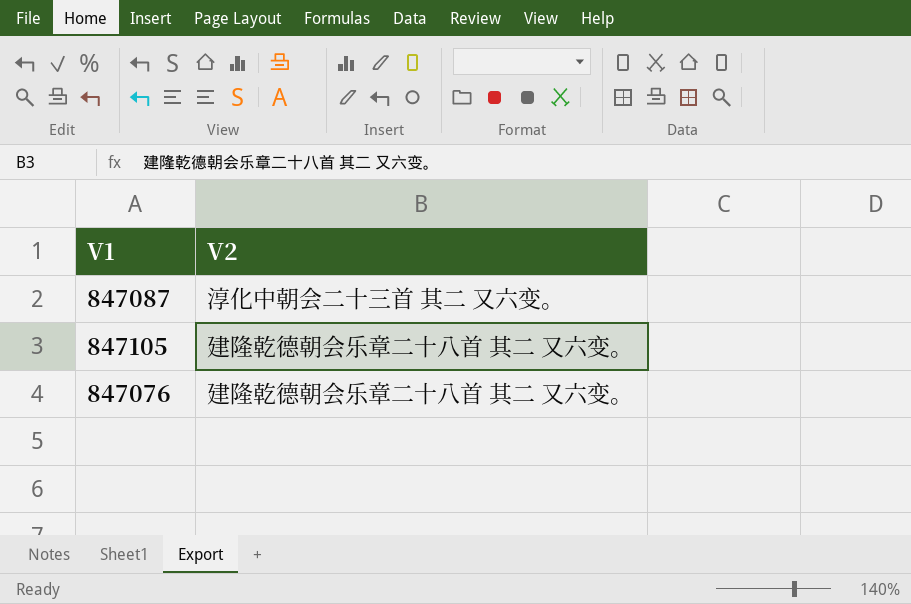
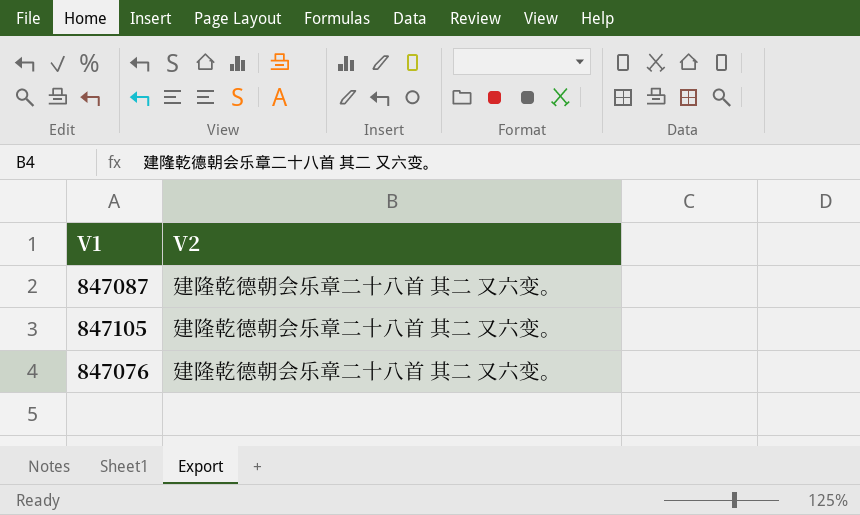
847087 | V2: 淳化中朝会二十三首 其二 又六变。 -> 建隆乾德朝会乐章二十八首 其二 又六变。

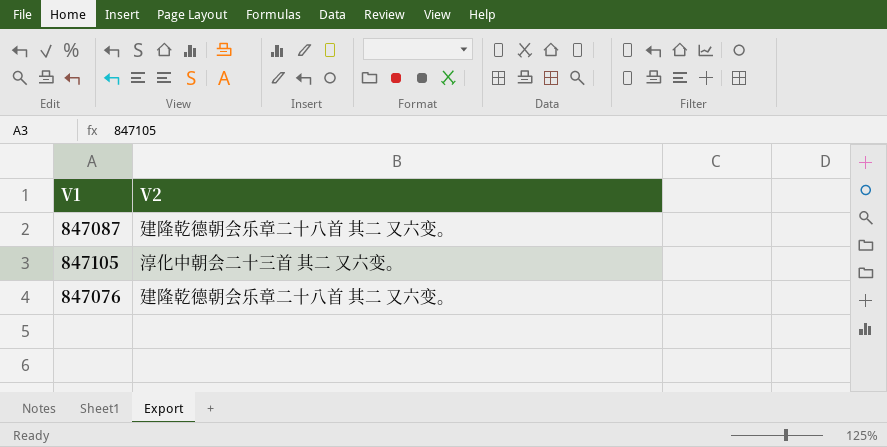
847105 | V2: 建隆乾德朝会乐章二十八首 其二 又六变。 -> 淳化中朝会二十三首 其二 又六变。

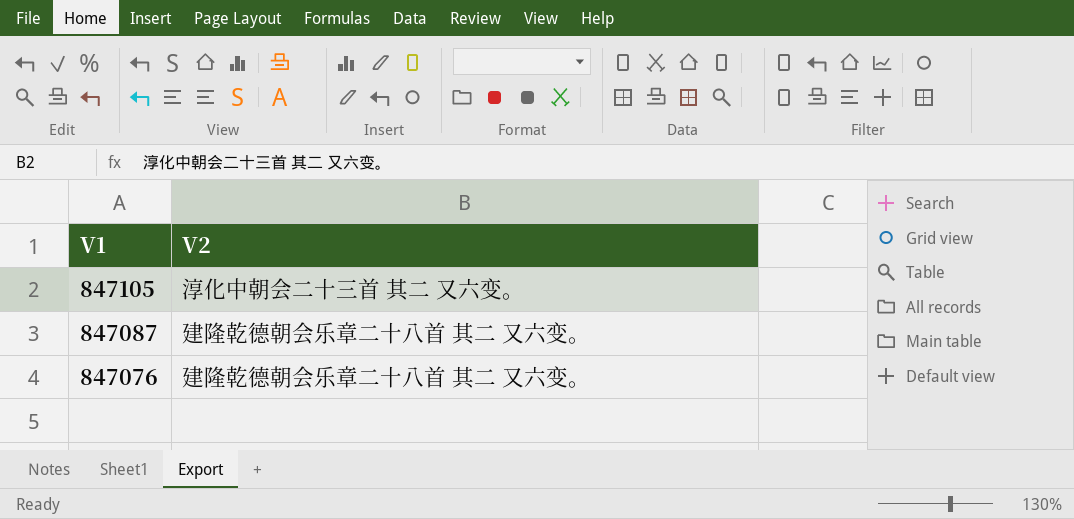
row order: none -> V1 descending

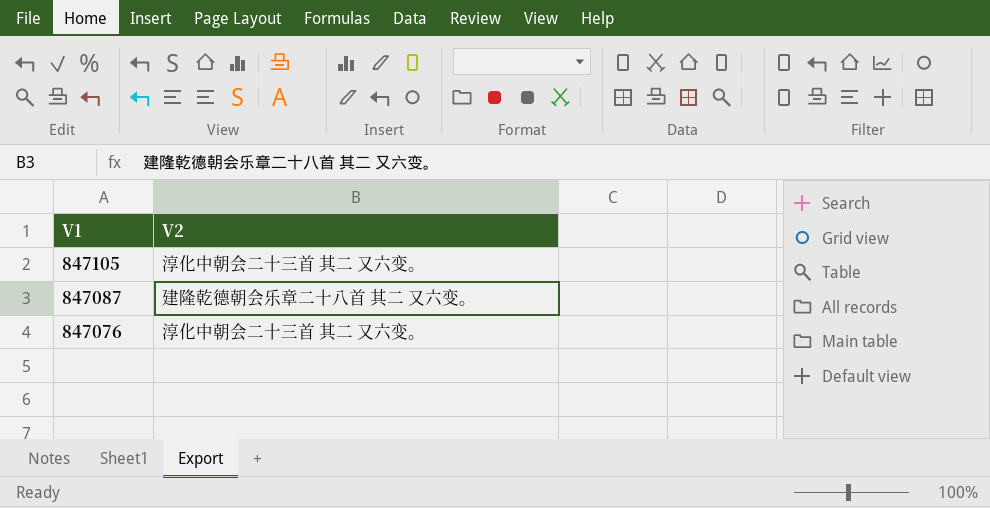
847076 | V2: 建隆乾德朝会乐章二十八首 其二 又六变。 -> 淳化中朝会二十三首 其二 又六变。

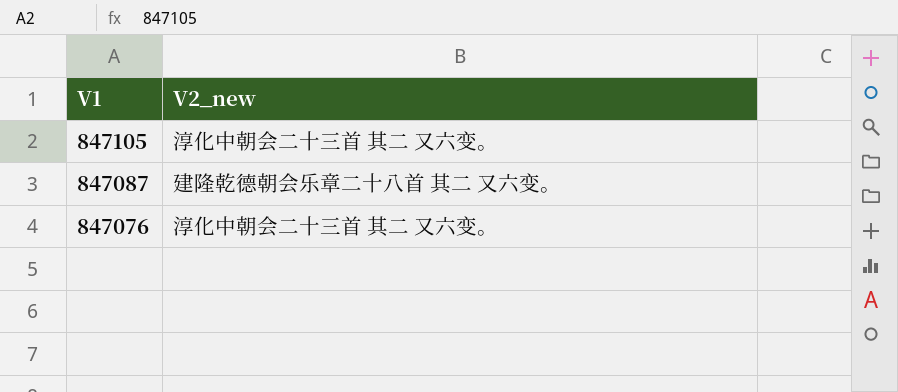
column name: V2 -> V2_new

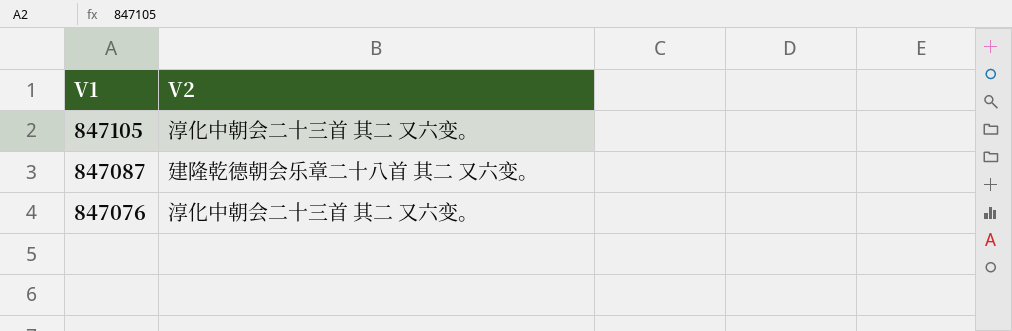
column name: V2_new -> V2

